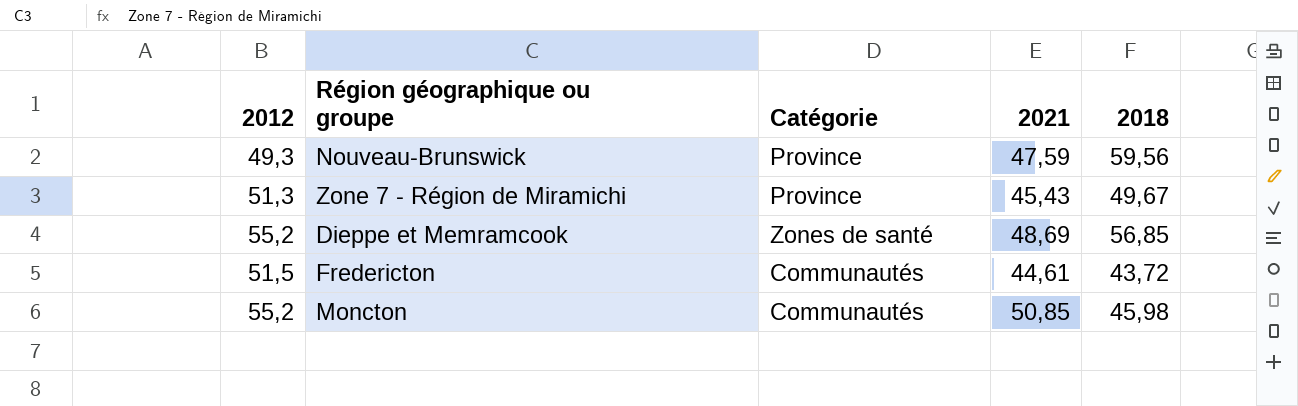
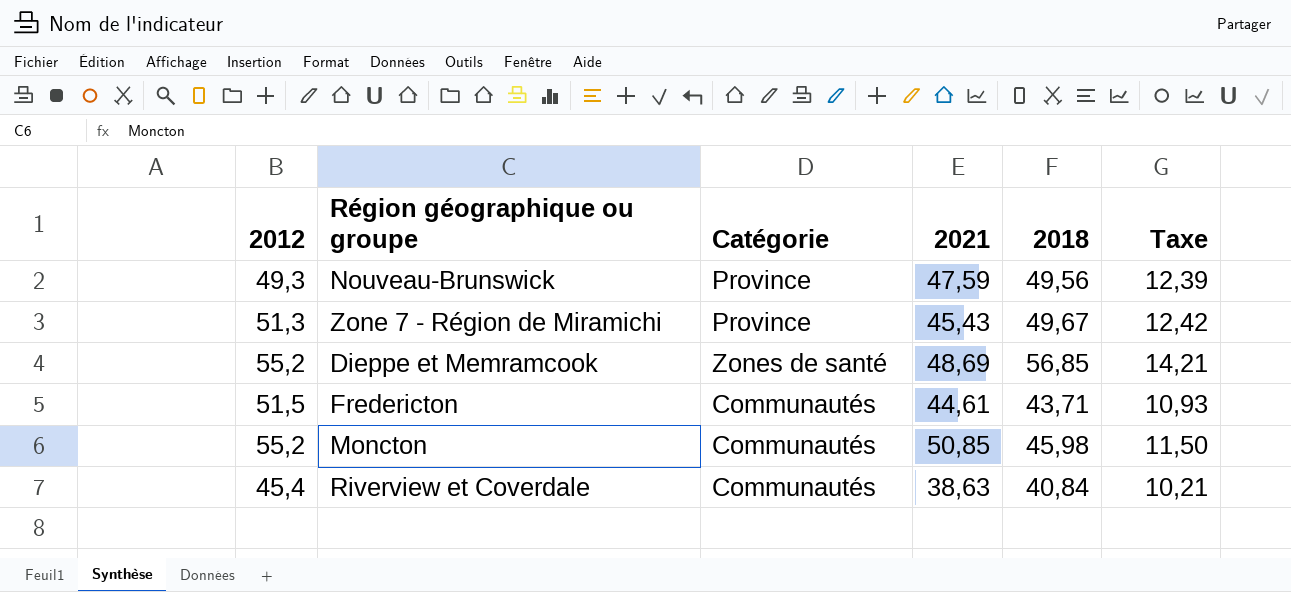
column Taxe | formula: none -> [2018] * 0,25
Nouveau-Brunswick | 2018: 59,56 -> 49,56
Fredericton | 2018: 43,72 -> 43,71
row Riverview et Coverdale: none -> 45,4 | Communautés | 38,63 | 40,84 | 10,21

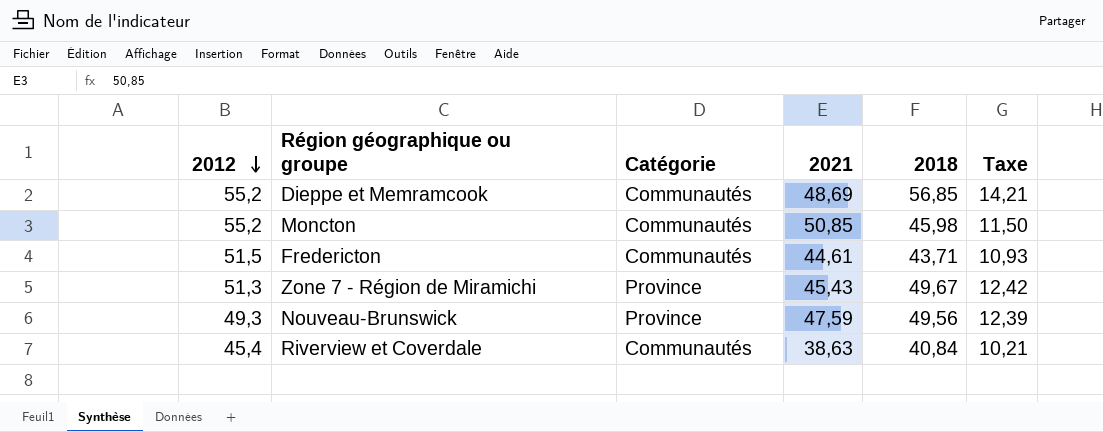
row order: none -> 2012 descending
Dieppe et Memramcook | Catégorie: Zones de santé -> Communautés

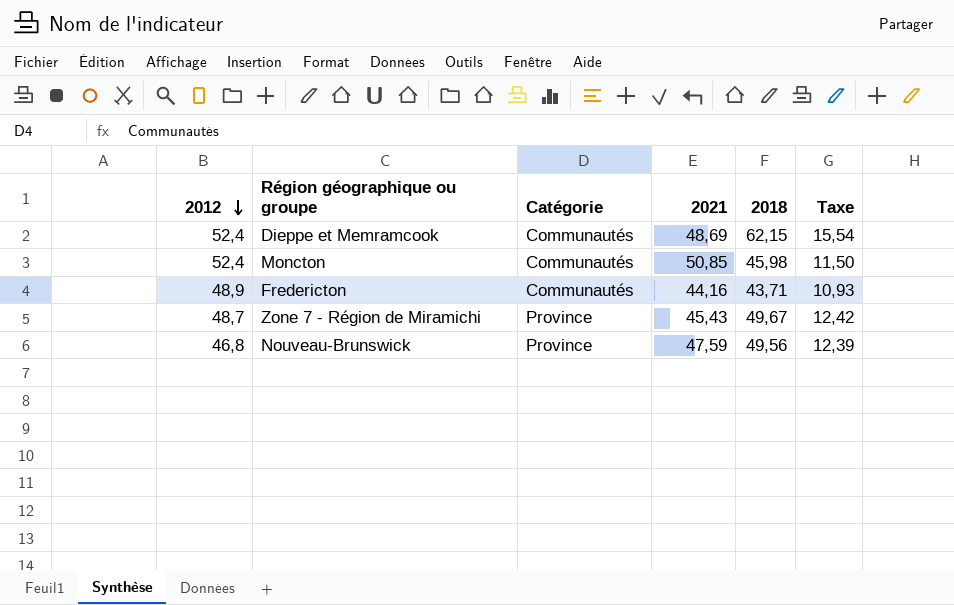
row Riverview et Coverdale: 45,4 | Communautés | 38,63 | 40,84 | 10,21 -> none
Dieppe et Memramcook | 2012: 55,2 -> 52,4
Dieppe et Memramcook | 2018: 56,85 -> 62,15
Dieppe et Memramcook | Taxe: 14,21 -> 15,54
Moncton | 2012: 55,2 -> 52,4
Fredericton | 2012: 51,5 -> 48,9
Fredericton | 2021: 44,61 -> 44,16
Zone 7 - Région de Miramichi | 2012: 51,3 -> 48,7
Nouveau-Brunswick | 2012: 49,3 -> 46,8

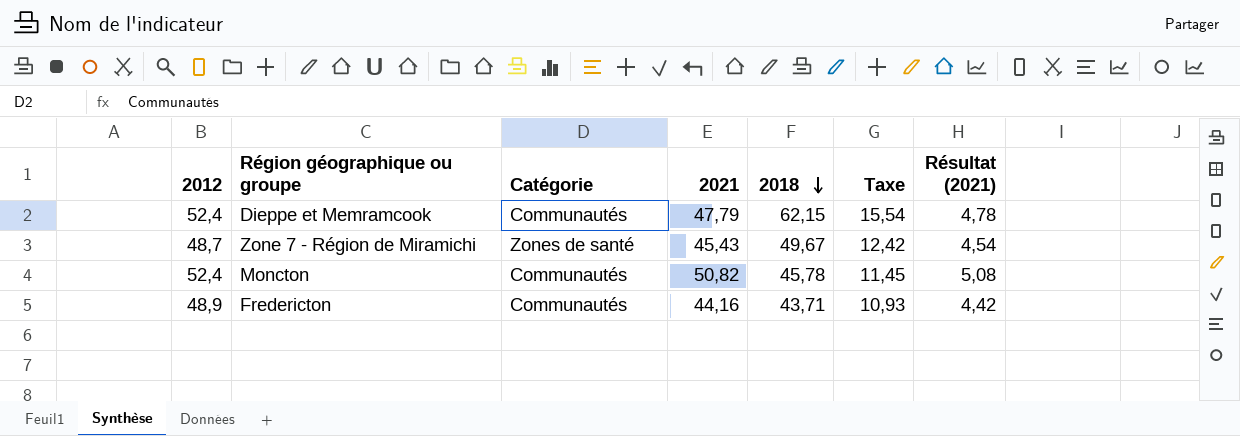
row order: 2012 descending -> 2018 descending
column Résultat (2021) | formula: none -> [2021] * 0,1
row Nouveau-Brunswick: 46,8 | Province | 47,59 | 49,56 | 12,39 -> none
Dieppe et Memramcook | 2021: 48,69 -> 47,79
Zone 7 - Région de Miramichi | Catégorie: Province -> Zones de santé
Moncton | 2021: 50,85 -> 50,82
Moncton | 2018: 45,98 -> 45,78
Moncton | Taxe: 11,50 -> 11,45

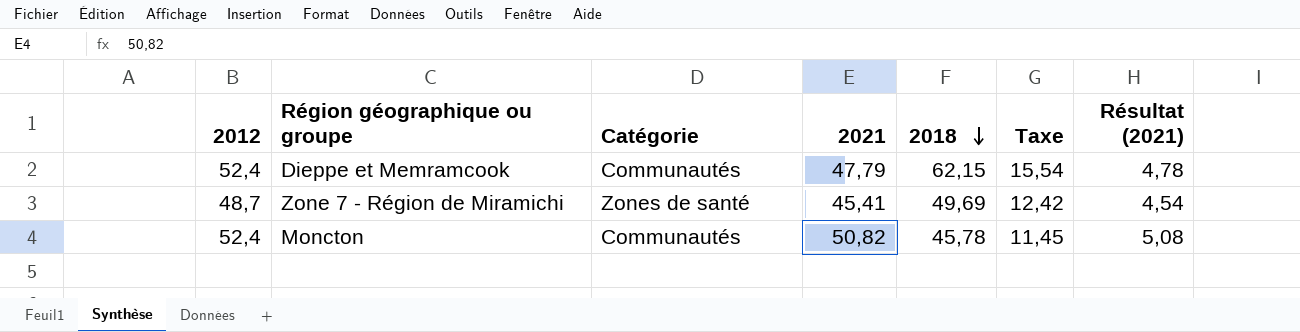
row Fredericton: 48,9 | Communautés | 44,16 | 43,71 | 10,93 | 4,42 -> none
Zone 7 - Région de Miramichi | 2021: 45,43 -> 45,41
Zone 7 - Région de Miramichi | 2018: 49,67 -> 49,69

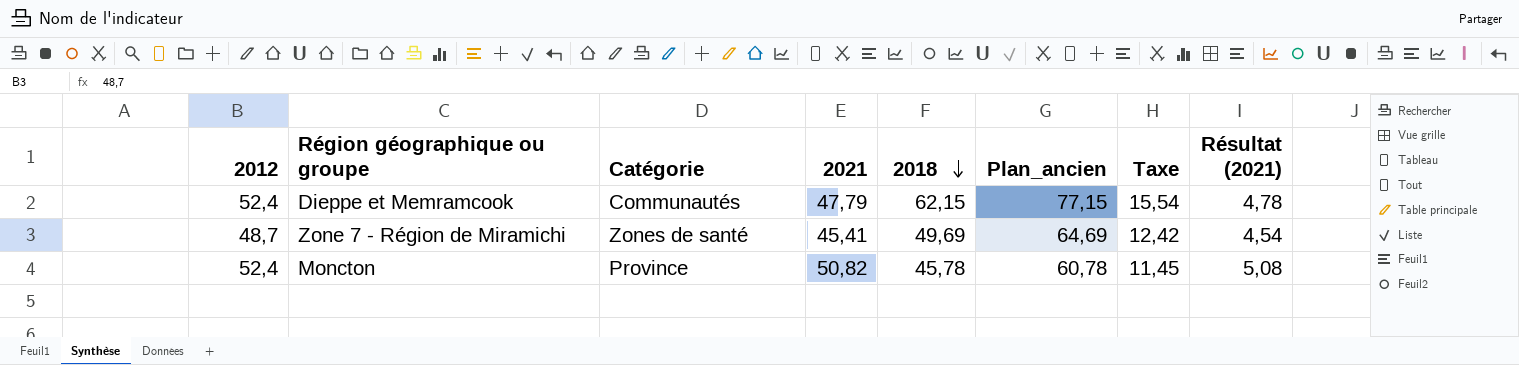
column Plan_ancien | formula: none -> [2018] + 15
Moncton | Catégorie: Communautés -> Province

